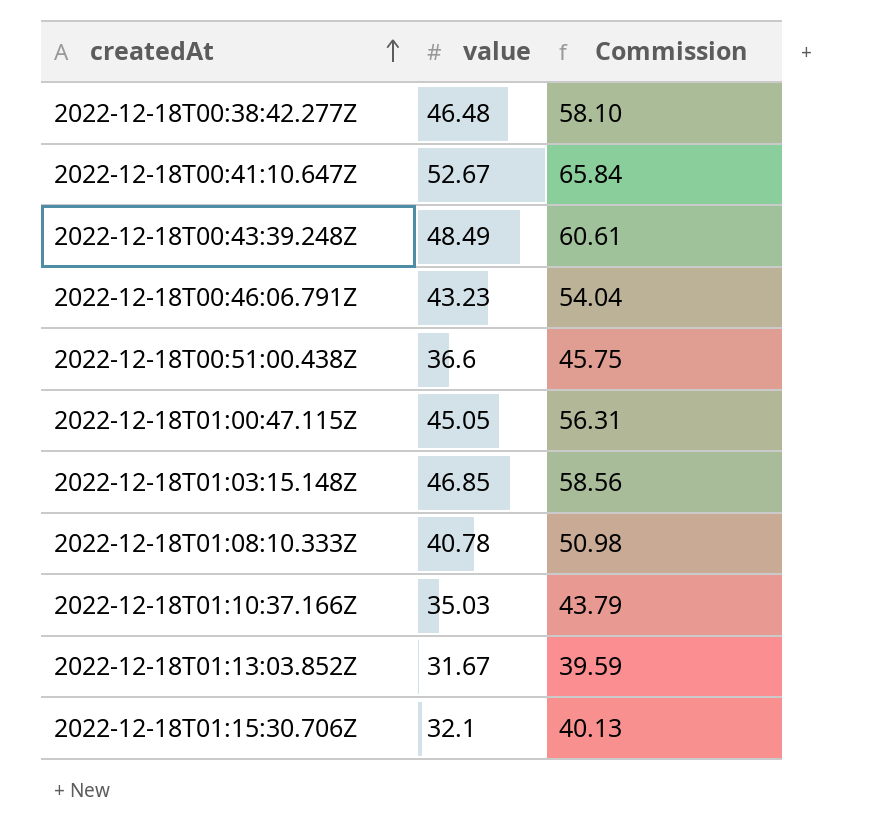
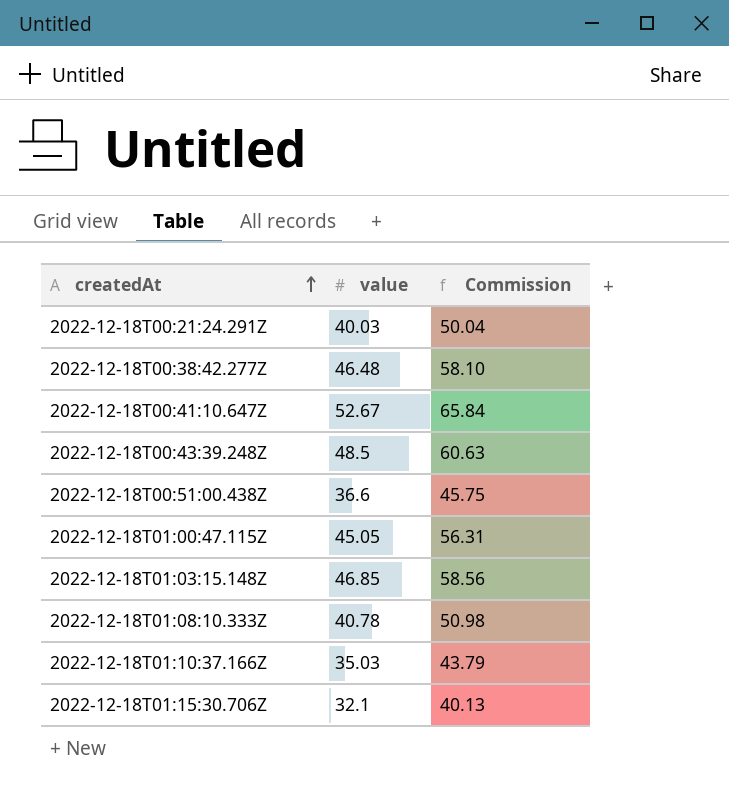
row 2022-12-18T00:46:06.791Z: 43.23 | 54.04 -> none
row 2022-12-18T01:13:03.852Z: 31.67 | 39.59 -> none
row 2022-12-18T00:21:24.291Z: none -> 40.03 | 50.04
2022-12-18T00:43:39.248Z | value: 48.49 -> 48.5
2022-12-18T00:43:39.248Z | Commission: 60.61 -> 60.63

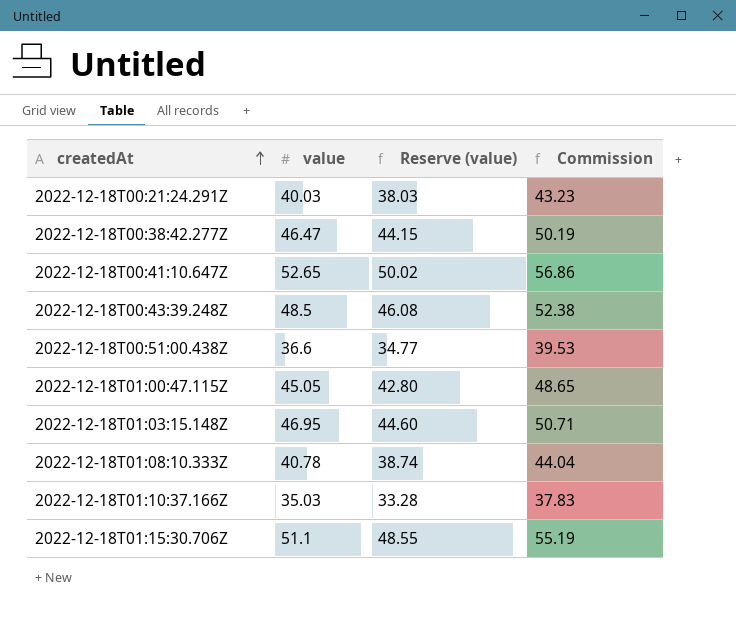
column Reserve (value) | formula: none -> [value] * 0.95
column Commission | formula: [value] * 1.25 -> [value] * 1.08
2022-12-18T00:38:42.277Z | value: 46.48 -> 46.47
2022-12-18T00:41:10.647Z | value: 52.67 -> 52.65
2022-12-18T01:03:15.148Z | value: 46.85 -> 46.95
2022-12-18T01:15:30.706Z | value: 32.1 -> 51.1

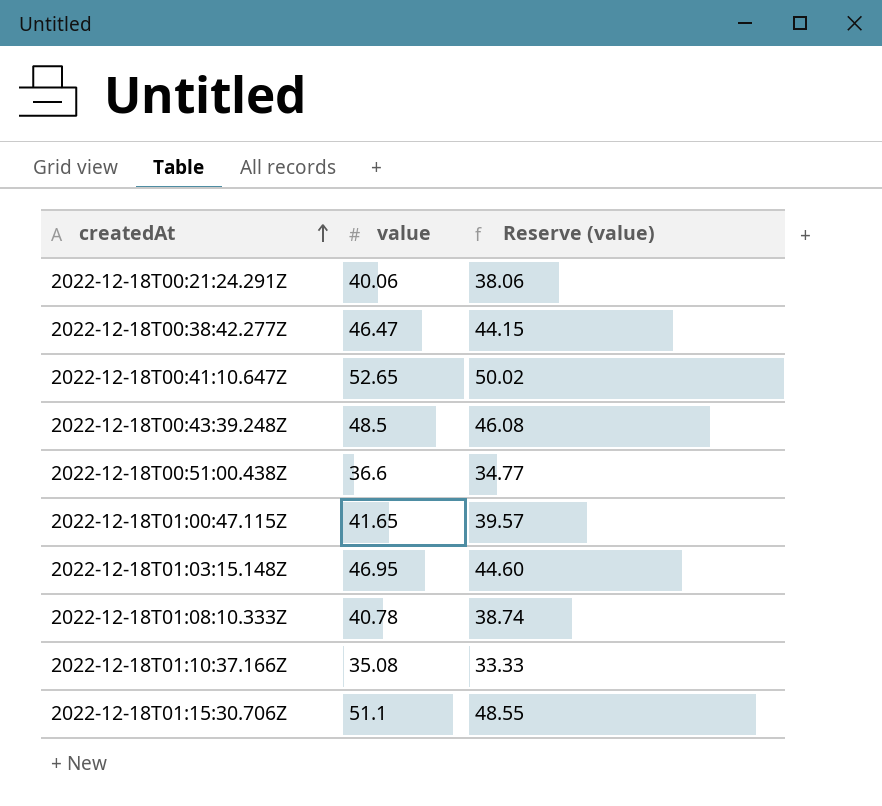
column Commission | formula: [value] * 1.08 -> none
2022-12-18T00:21:24.291Z | value: 40.03 -> 40.06
2022-12-18T00:21:24.291Z | Reserve (value): 38.03 -> 38.06
2022-12-18T01:00:47.115Z | value: 45.05 -> 41.65
2022-12-18T01:00:47.115Z | Reserve (value): 42.80 -> 39.57
2022-12-18T01:10:37.166Z | value: 35.03 -> 35.08
2022-12-18T01:10:37.166Z | Reserve (value): 33.28 -> 33.33

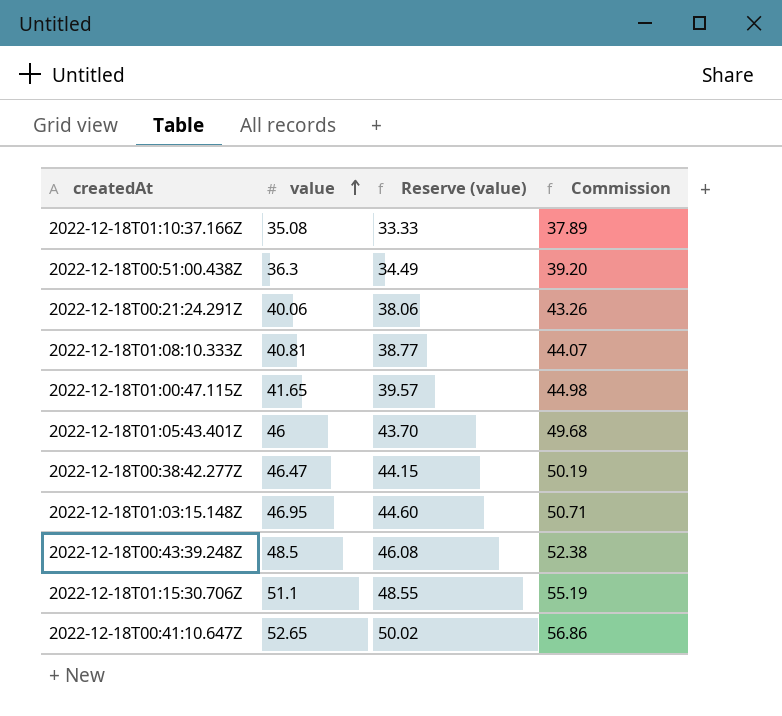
row order: createdAt ascending -> value ascending
column Commission | formula: none -> [value] * 1.08
2022-12-18T00:51:00.438Z | value: 36.6 -> 36.3
2022-12-18T00:51:00.438Z | Reserve (value): 34.77 -> 34.49
2022-12-18T01:08:10.333Z | value: 40.78 -> 40.81
2022-12-18T01:08:10.333Z | Reserve (value): 38.74 -> 38.77
row 2022-12-18T01:05:43.401Z: none -> 46 | 43.70 | 49.68

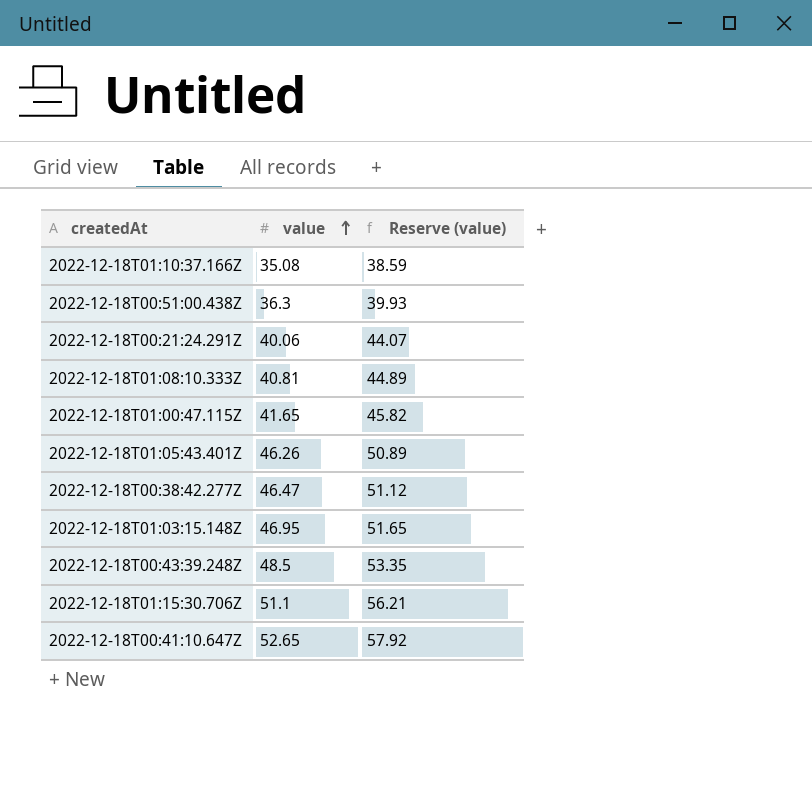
column Commission | formula: [value] * 1.08 -> none
column Reserve (value) | formula: [value] * 0.95 -> [value] * 1.1
2022-12-18T01:05:43.401Z | value: 46 -> 46.26

